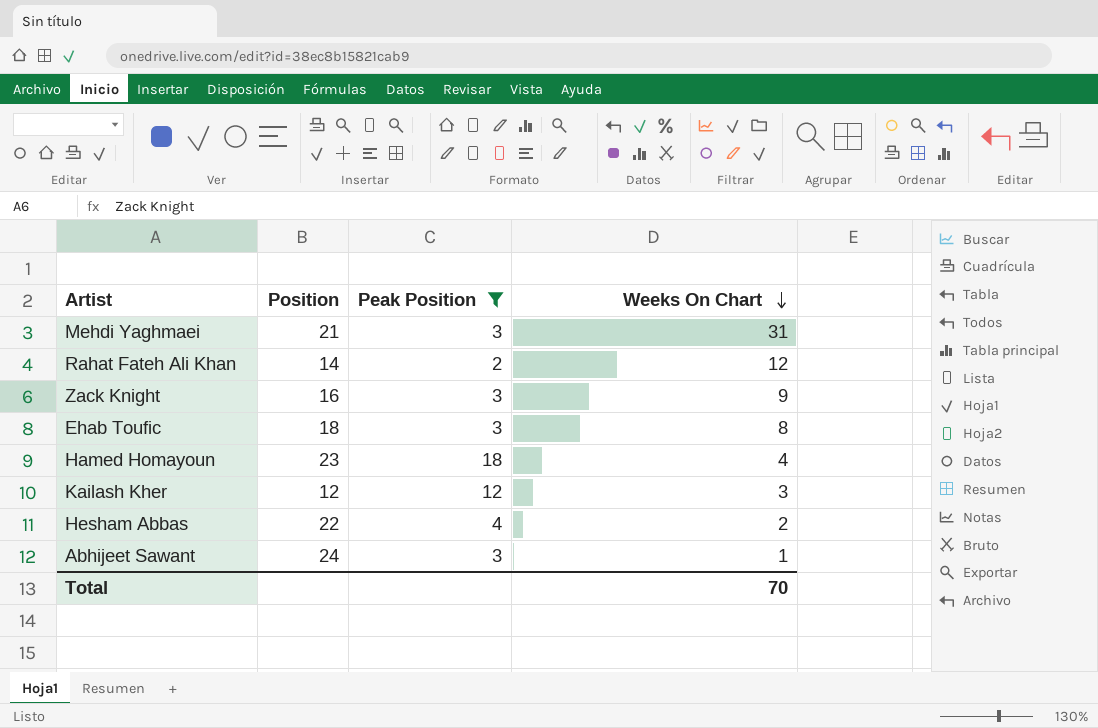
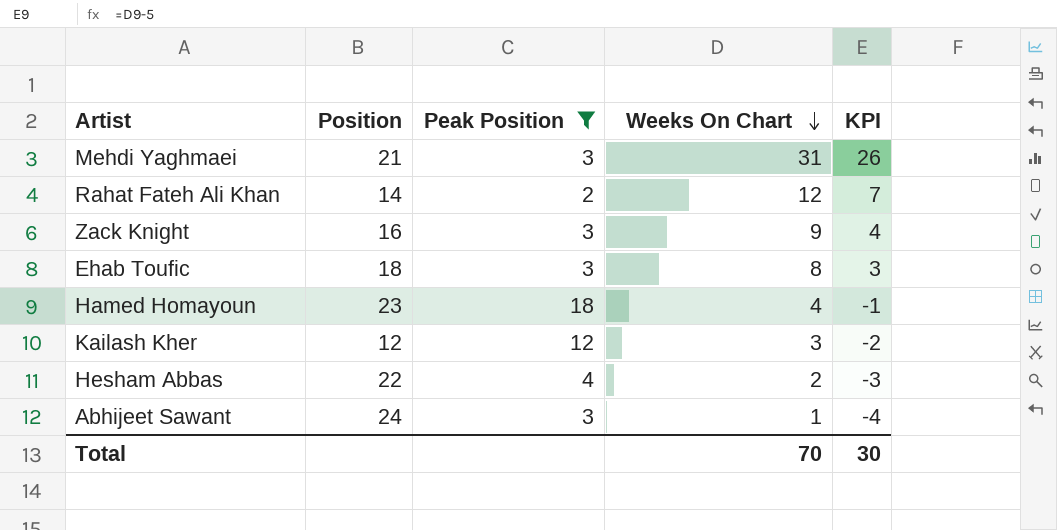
column KPI | formula: none -> [Weeks On Chart] - 5

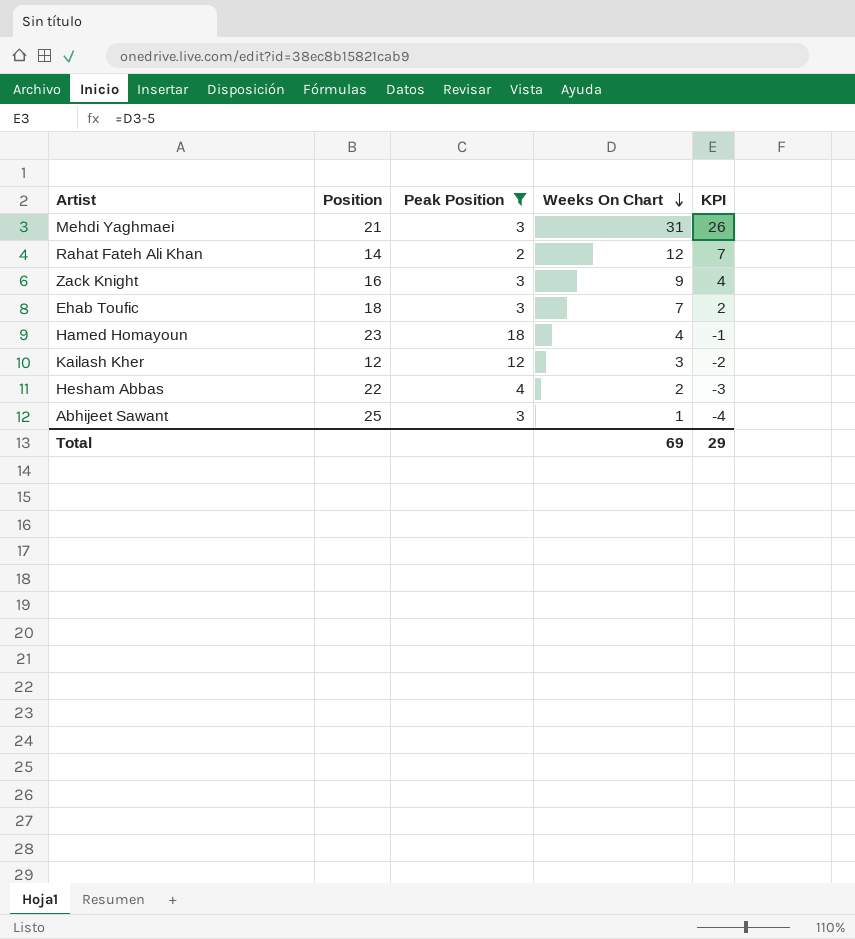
Ehab Toufic | Weeks On Chart: 8 -> 7
Ehab Toufic | KPI: 3 -> 2
Abhijeet Sawant | Position: 24 -> 25
Total | Weeks On Chart: 70 -> 69
Total | KPI: 30 -> 29

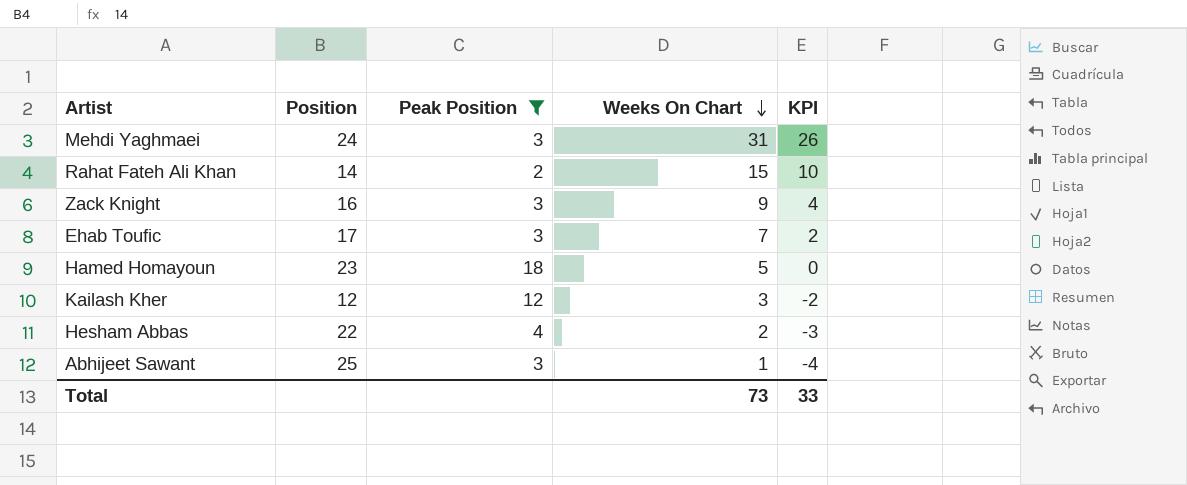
Mehdi Yaghmaei | Position: 21 -> 24
Rahat Fateh Ali Khan | Weeks On Chart: 12 -> 15
Rahat Fateh Ali Khan | KPI: 7 -> 10
Ehab Toufic | Position: 18 -> 17
Hamed Homayoun | Weeks On Chart: 4 -> 5
Hamed Homayoun | KPI: -1 -> 0
Total | Weeks On Chart: 69 -> 73
Total | KPI: 29 -> 33

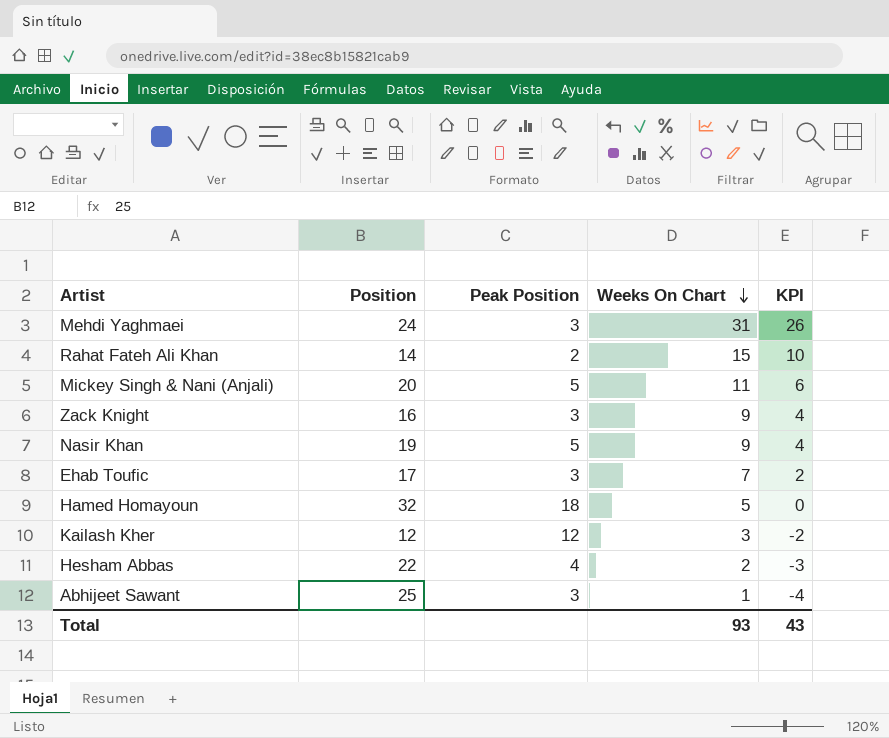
filter: Peak Position != 5 -> none
Hamed Homayoun | Position: 23 -> 32
Total | Weeks On Chart: 73 -> 93
Total | KPI: 33 -> 43

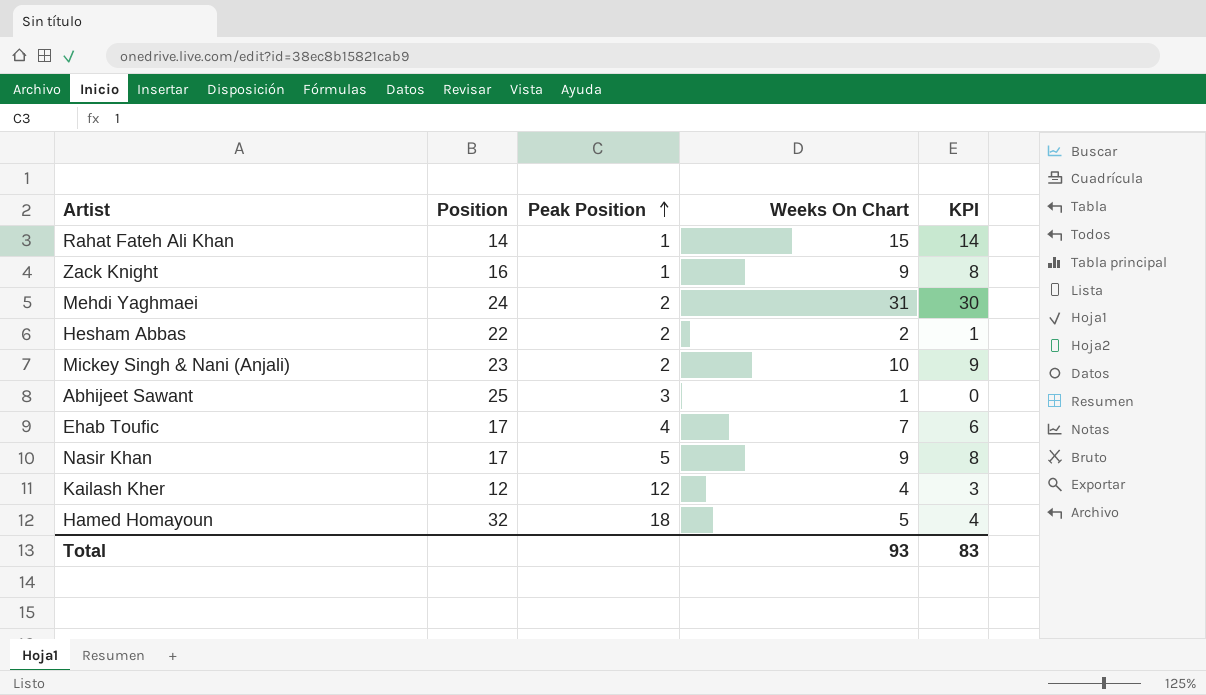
row order: Weeks On Chart descending -> Peak Position ascending
column KPI | formula: [Weeks On Chart] - 5 -> [Weeks On Chart] - 1
Rahat Fateh Ali Khan | Peak Position: 2 -> 1
Zack Knight | Peak Position: 3 -> 1
Mehdi Yaghmaei | Peak Position: 3 -> 2
Hesham Abbas | Peak Position: 4 -> 2
Mickey Singh & Nani (Anjali) | Position: 20 -> 23
Mickey Singh & Nani (Anjali) | Peak Position: 5 -> 2
Mickey Singh & Nani (Anjali) | Weeks On Chart: 11 -> 10
Ehab Toufic | Peak Position: 3 -> 4
Nasir Khan | Position: 19 -> 17
Kailash Kher | Weeks On Chart: 3 -> 4
Total | KPI: 43 -> 83

